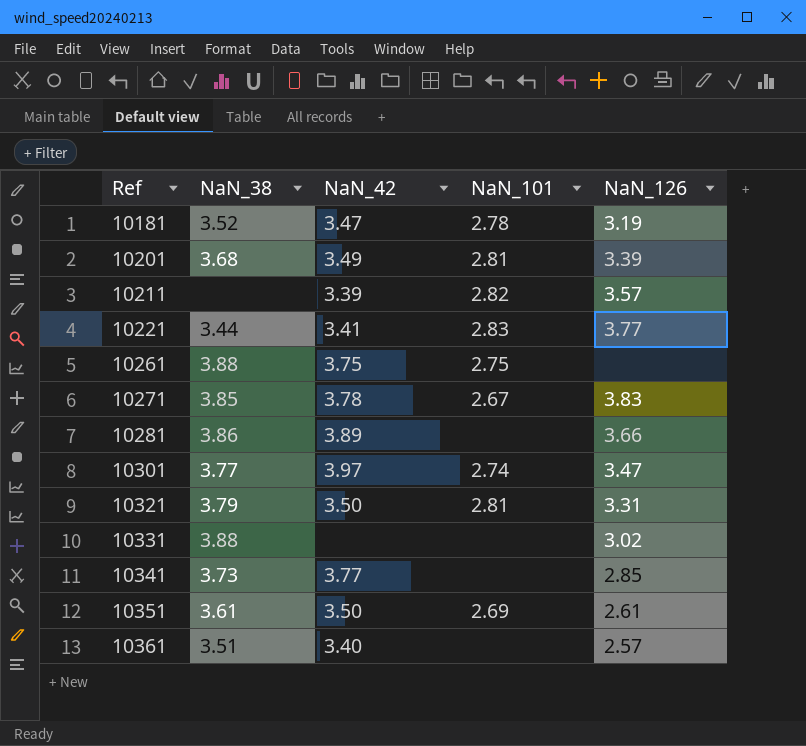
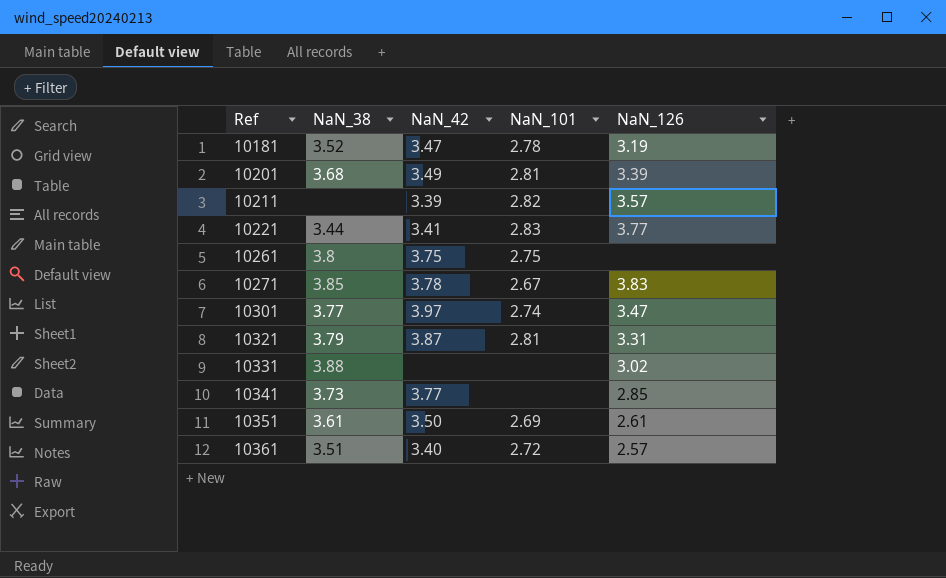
row 10281: 3.86 | 3.89 | none | 3.66 -> none
10261 | NaN_38: 3.88 -> 3.8
10321 | NaN_42: 3.50 -> 3.87
10361 | NaN_101: none -> 2.72

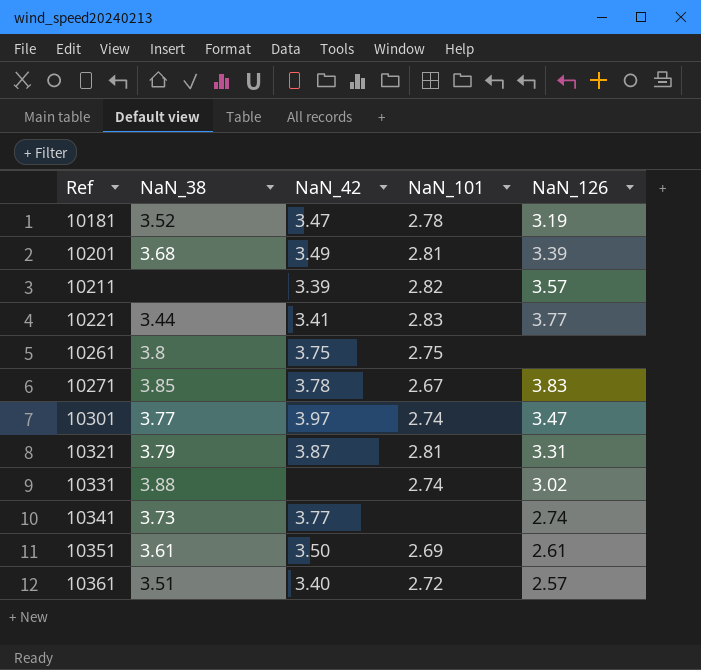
10331 | NaN_101: none -> 2.74
10341 | NaN_126: 2.85 -> 2.74

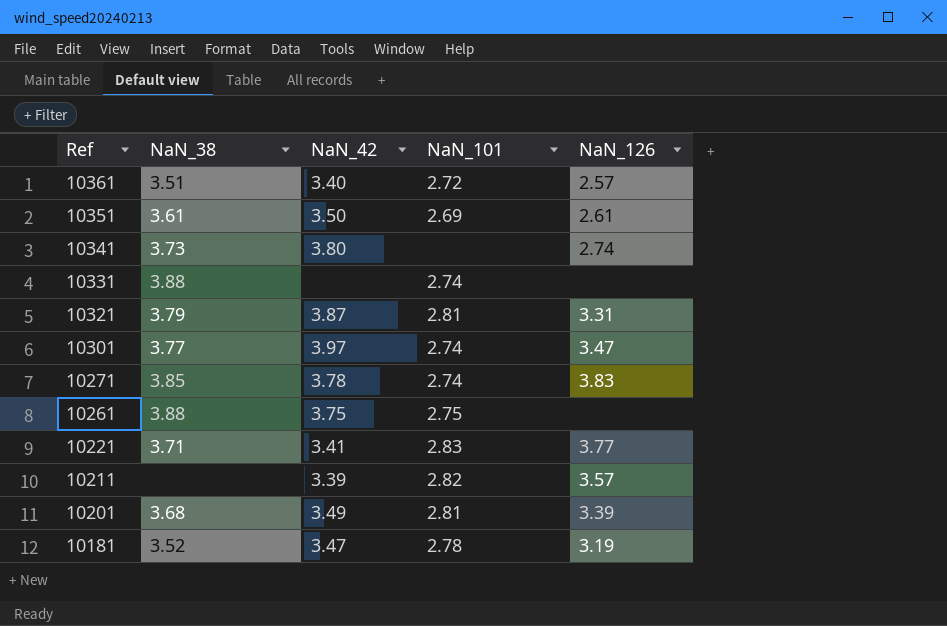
row order: Ref ascending -> Ref descending
10341 | NaN_42: 3.77 -> 3.80
10331 | NaN_126: 3.02 -> none
10271 | NaN_101: 2.67 -> 2.74
10261 | NaN_38: 3.8 -> 3.88
10221 | NaN_38: 3.44 -> 3.71

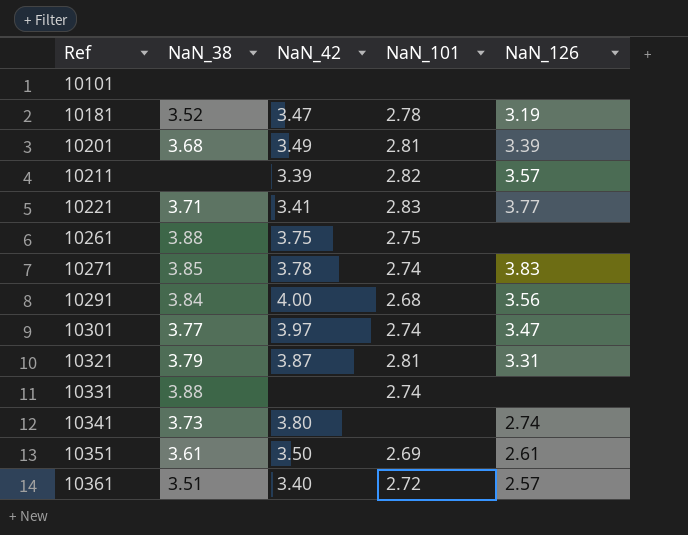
row order: Ref descending -> Ref ascending
row 10101: none -> none | none | none | none
row 10291: none -> 3.84 | 4.00 | 2.68 | 3.56

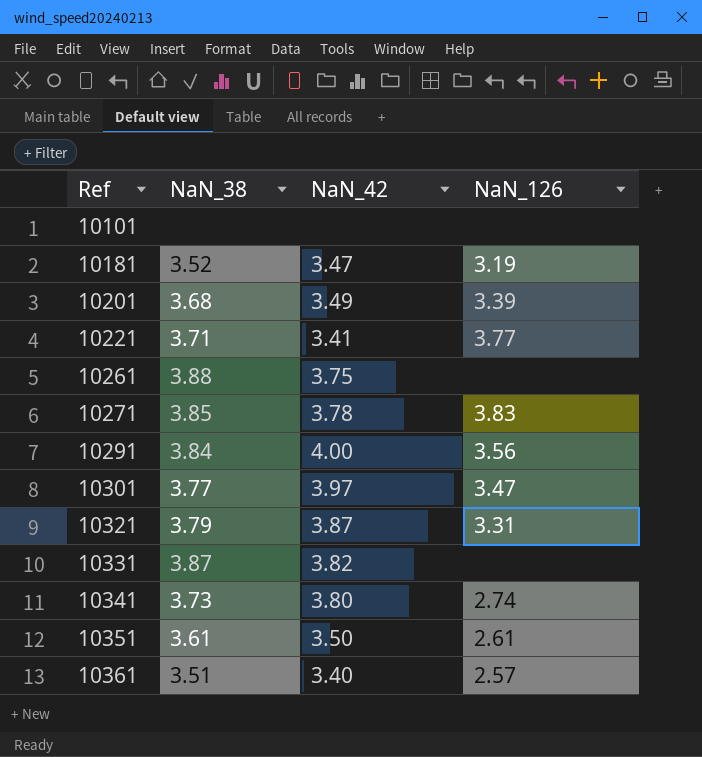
column NaN_101 | position: 4 -> none
row 10211: none | 3.39 | 2.82 | 3.57 -> none
10331 | NaN_38: 3.88 -> 3.87
10331 | NaN_42: none -> 3.82

